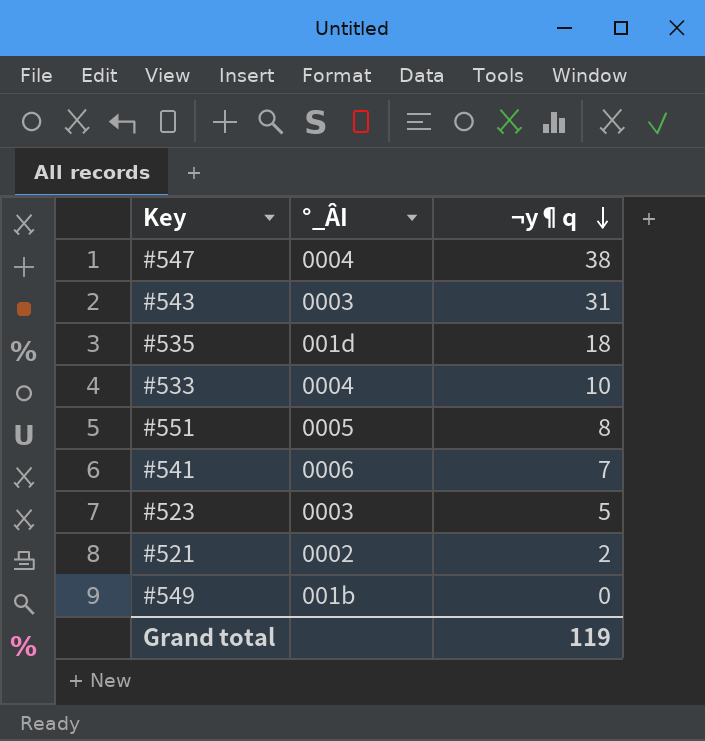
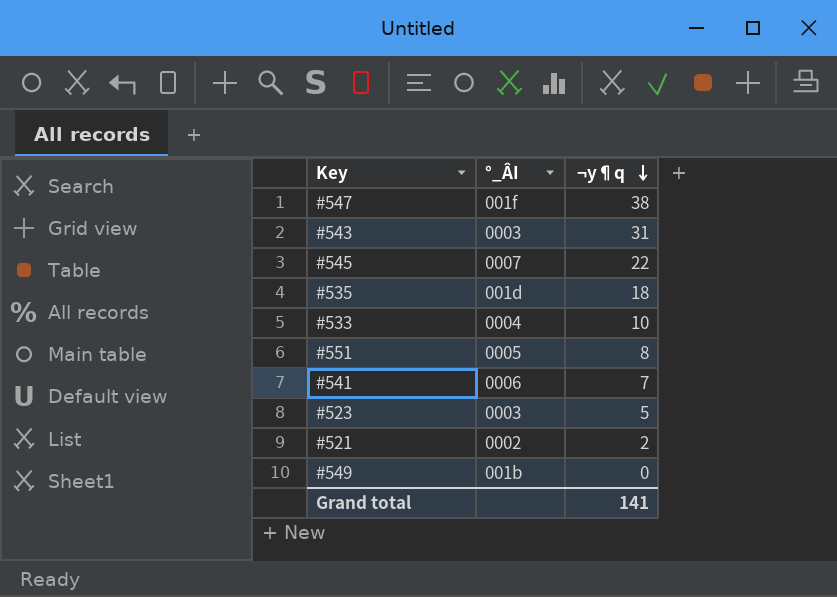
#547 | °_ÂI: 0004 -> 001f
row #545: none -> 0007 | 22
Grand total | ¬y¶q: 119 -> 141

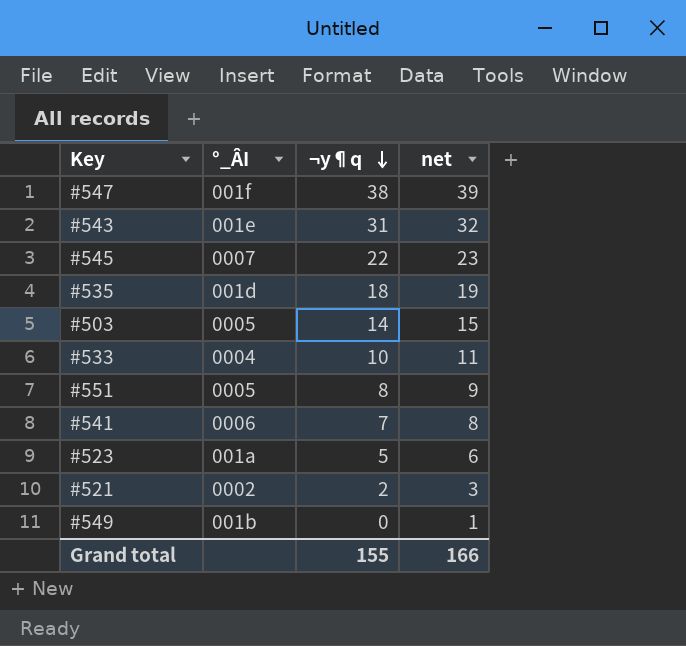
column net | formula: none -> [¬y¶q] + 1
#543 | °_ÂI: 0003 -> 001e
row #503: none -> 0005 | 14 | 15
#523 | °_ÂI: 0003 -> 001a
Grand total | ¬y¶q: 141 -> 155

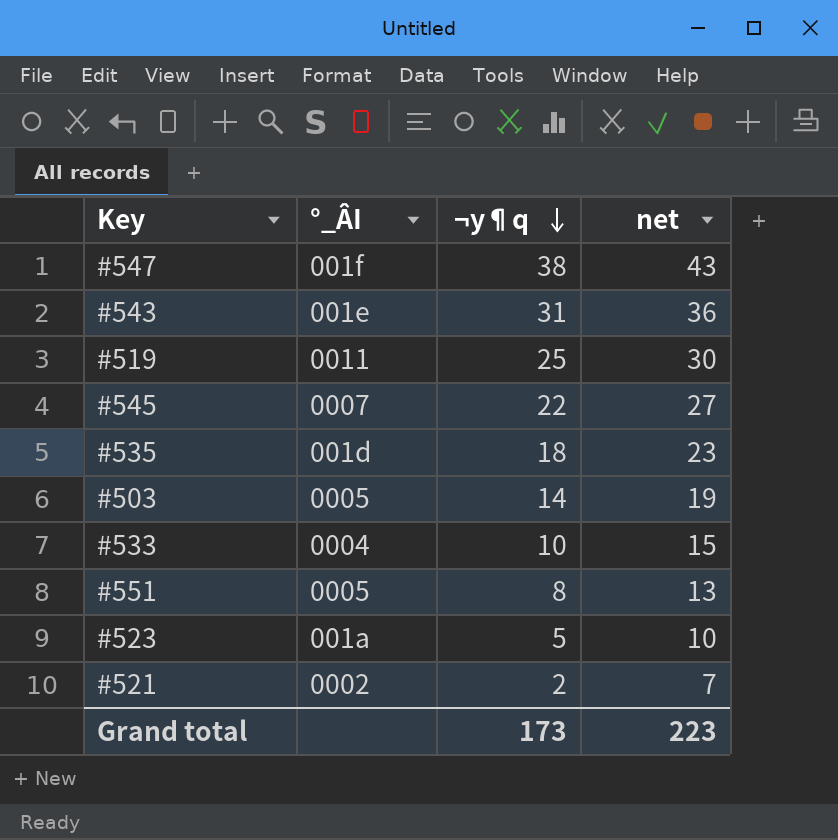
column net | formula: [¬y¶q] + 1 -> [¬y¶q] + 5
row #541: 0006 | 7 | 8 -> none
row #549: 001b | 0 | 1 -> none
row #519: none -> 0011 | 25 | 30
Grand total | ¬y¶q: 155 -> 173
Grand total | net: 166 -> 223

